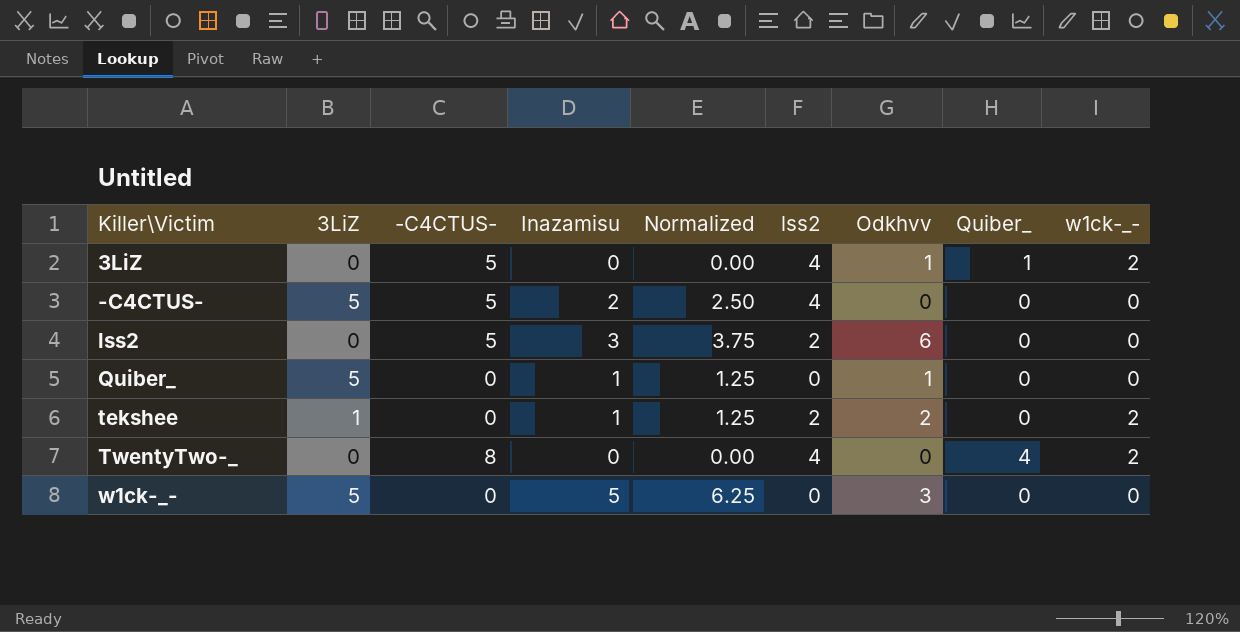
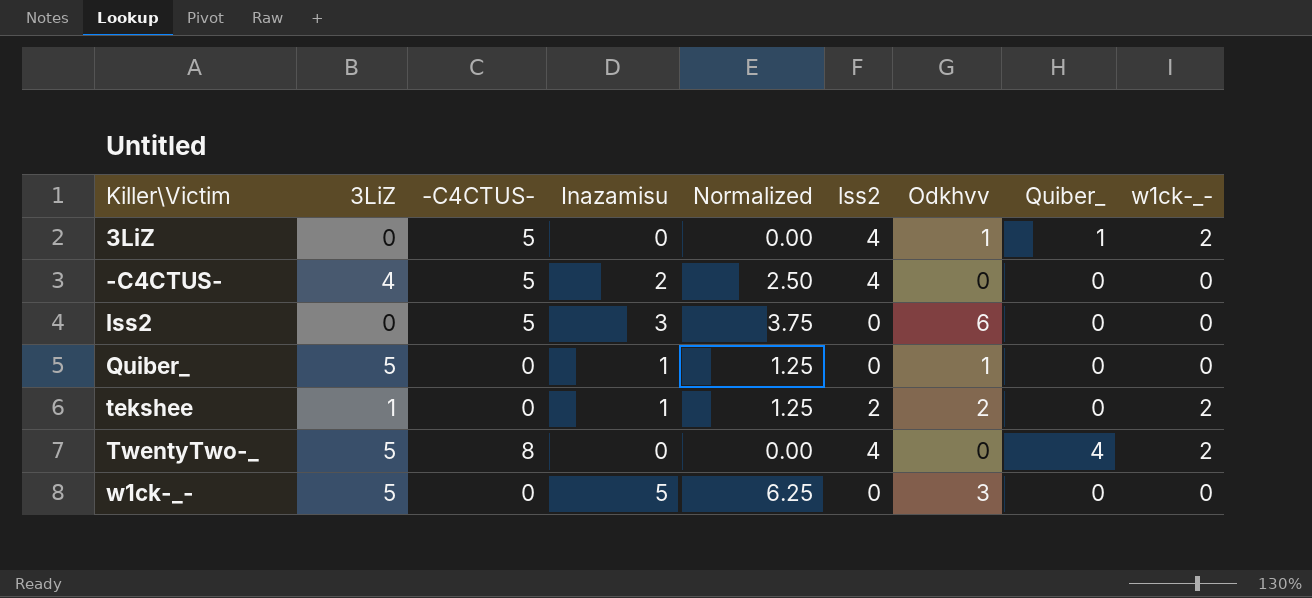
-C4CTUS- | 3LiZ: 5 -> 4
lss2 | lss2: 2 -> 0
TwentyTwo-_ | 3LiZ: 0 -> 5

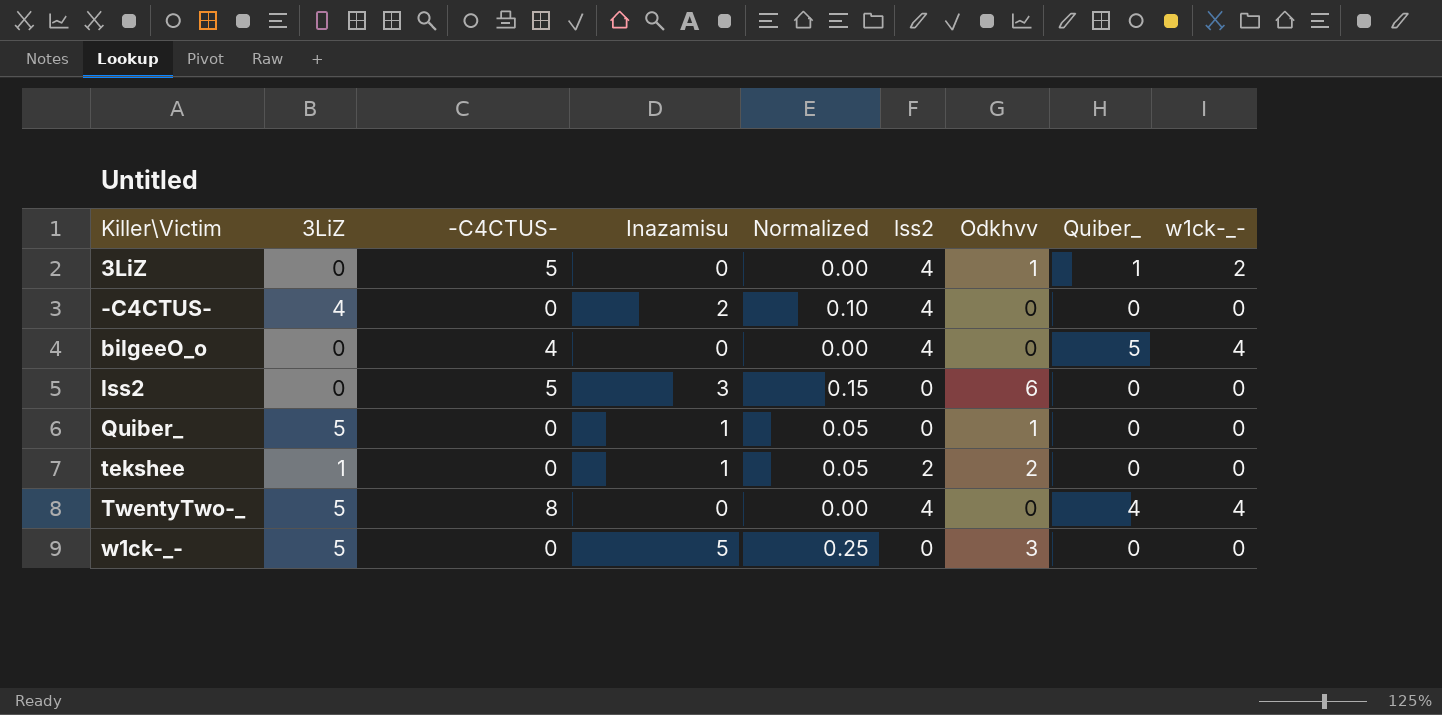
column Normalized | formula: [Inazamisu] * 1.25 -> [Inazamisu] * 0.05
-C4CTUS- | -C4CTUS-: 5 -> 0
row bilgeeO_o: none -> 0 | 4 | 0 | 0.00 | 4 | 0 | 5 | 4
tekshee | w1ck-_-: 2 -> 0
TwentyTwo-_ | w1ck-_-: 2 -> 4

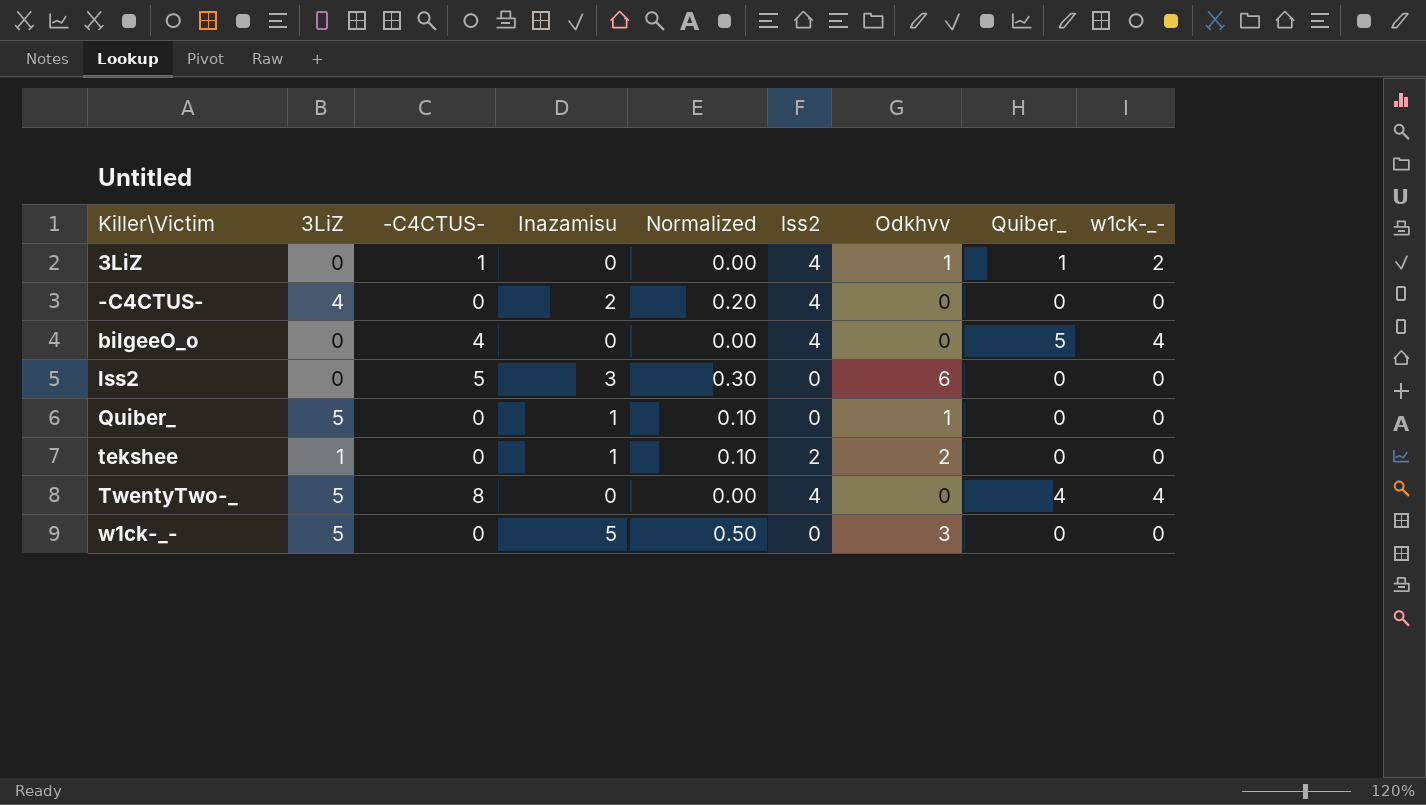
column Normalized | formula: [Inazamisu] * 0.05 -> [Inazamisu] * 0.1
3LiZ | -C4CTUS-: 5 -> 1

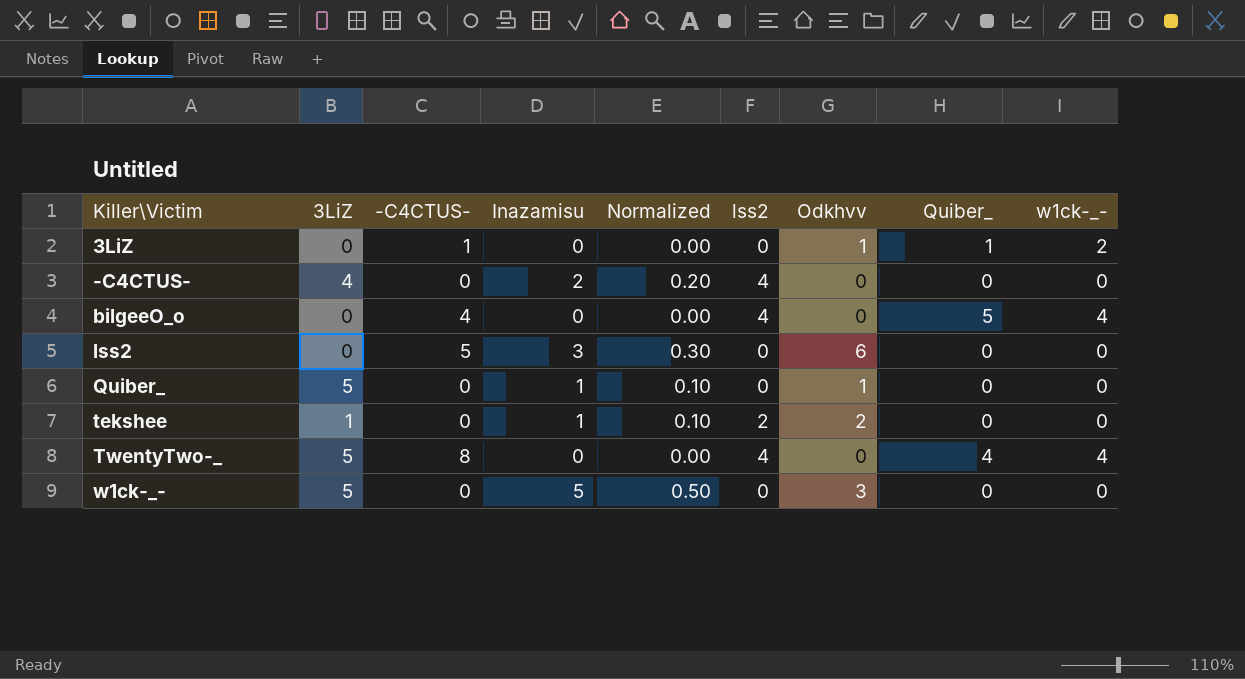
3LiZ | lss2: 4 -> 0

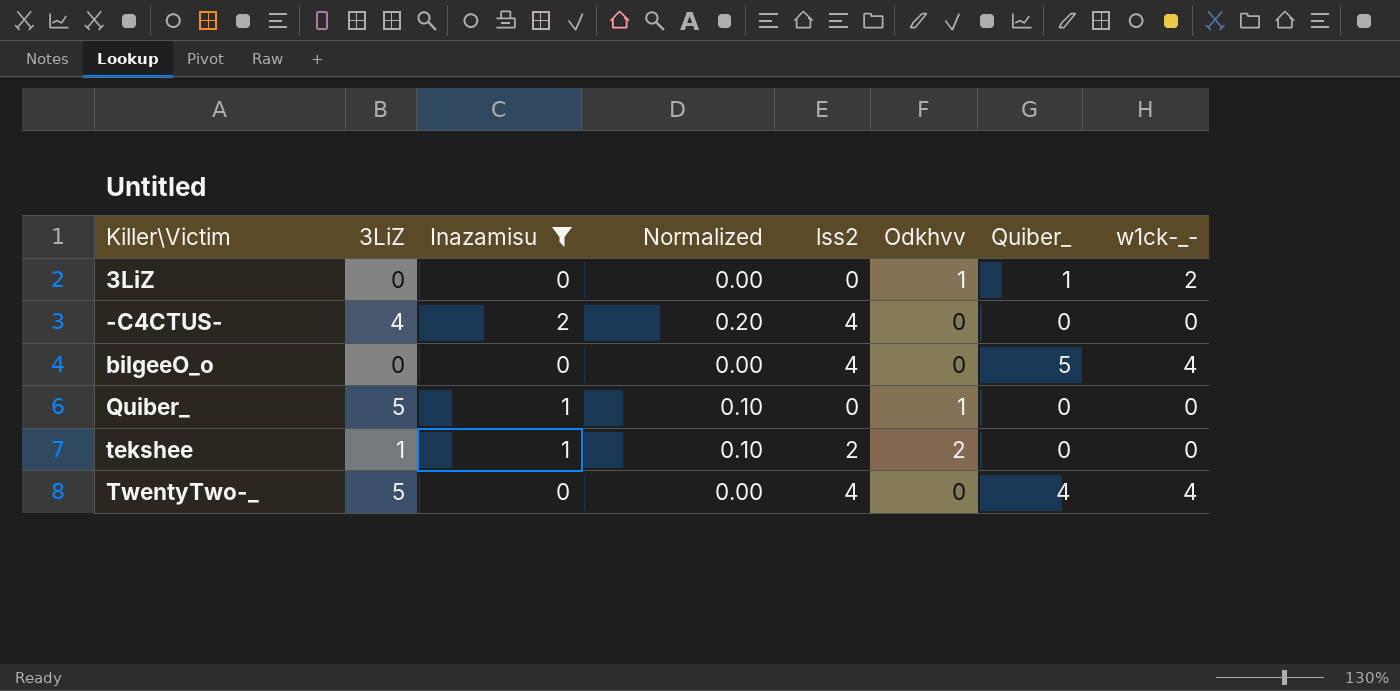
filter: none -> Inazamisu <= 2
column -C4CTUS- | position: 3 -> none

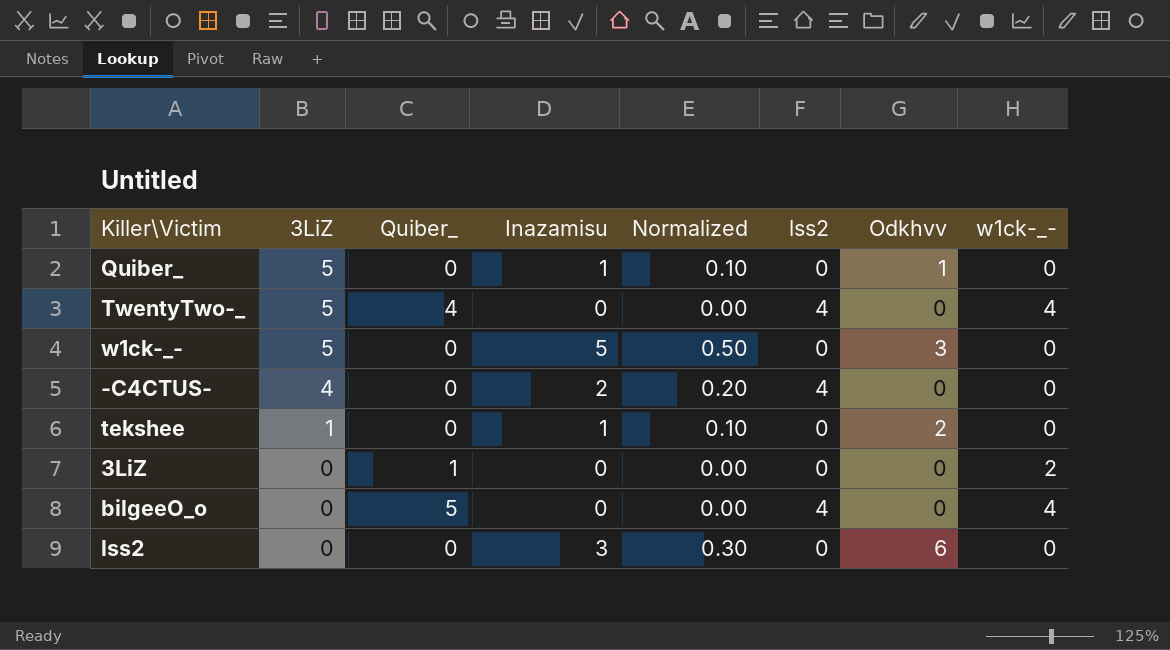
filter: Inazamisu <= 2 -> none
row order: Killer\Victim ascending -> 3LiZ descending
column Quiber_ | position: 7 -> 3
tekshee | lss2: 2 -> 0
3LiZ | Odkhvv: 1 -> 0

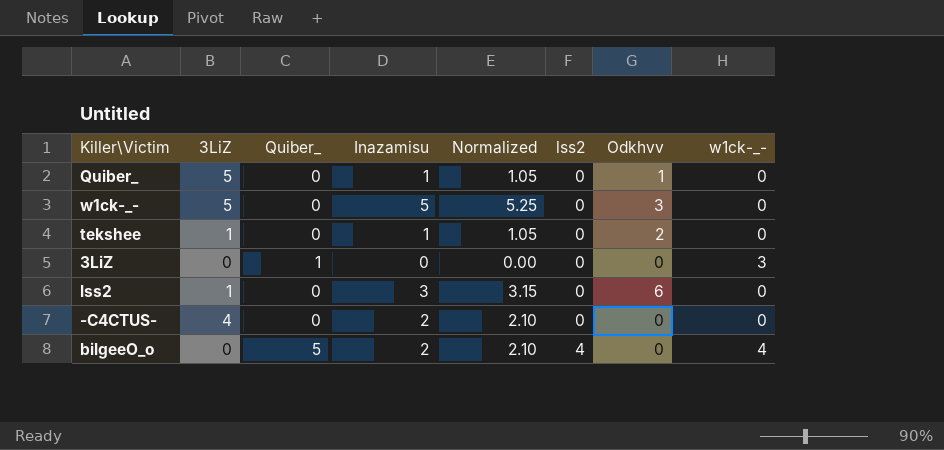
row order: 3LiZ descending -> lss2 ascending
column Normalized | formula: [Inazamisu] * 0.1 -> [Inazamisu] * 1.05
row TwentyTwo-_: 5 | 4 | 0 | 0.00 | 4 | 0 | 4 -> none
3LiZ | w1ck-_-: 2 -> 3
lss2 | 3LiZ: 0 -> 1
-C4CTUS- | lss2: 4 -> 0
bilgeeO_o | Inazamisu: 0 -> 2

